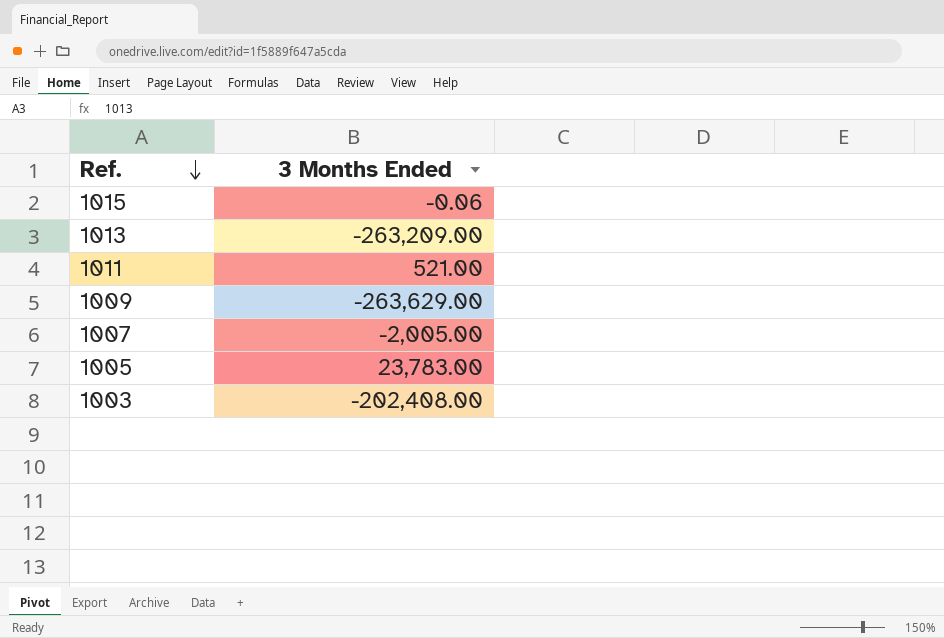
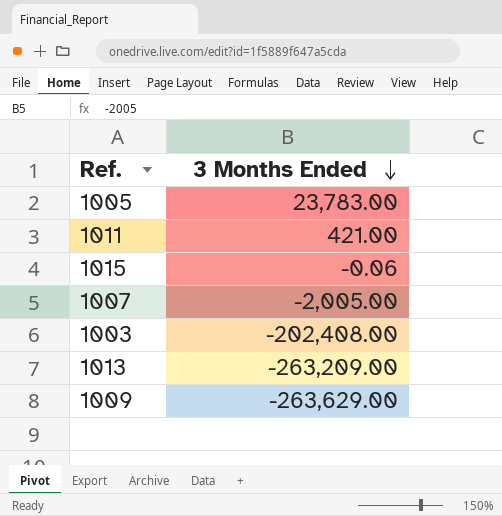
row order: Ref. descending -> 3 Months Ended descending
1011 | 3 Months Ended: 521.00 -> 421.00

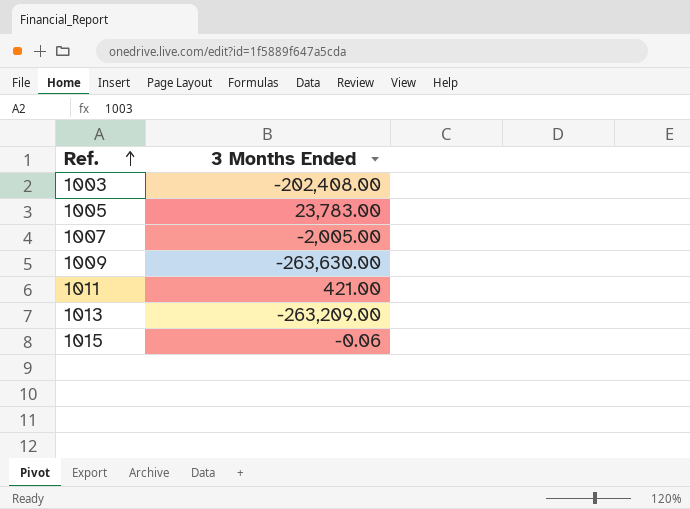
row order: 3 Months Ended descending -> Ref. ascending
1009 | 3 Months Ended: -263,629.00 -> -263,630.00

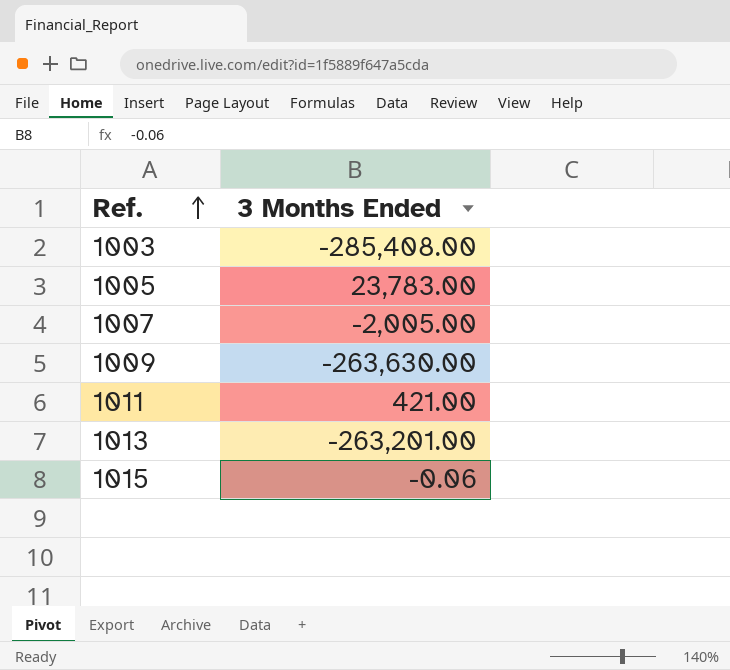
1003 | 3 Months Ended: -202,408.00 -> -285,408.00
1013 | 3 Months Ended: -263,209.00 -> -263,201.00

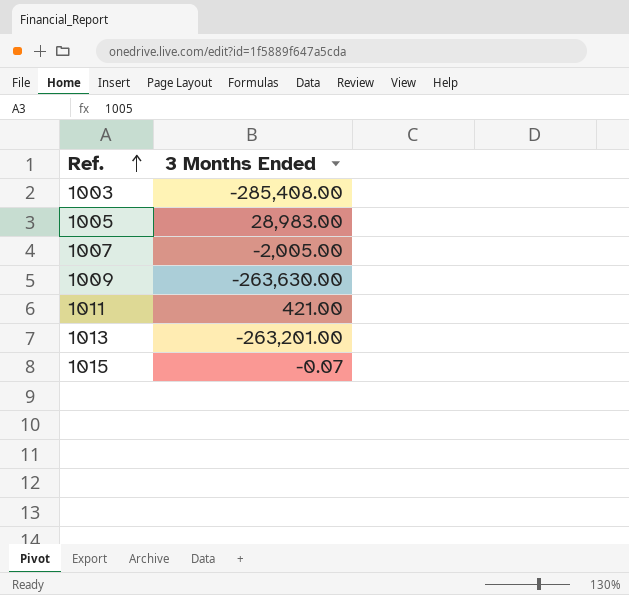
1005 | 3 Months Ended: 23,783.00 -> 28,983.00
1015 | 3 Months Ended: -0.06 -> -0.07

